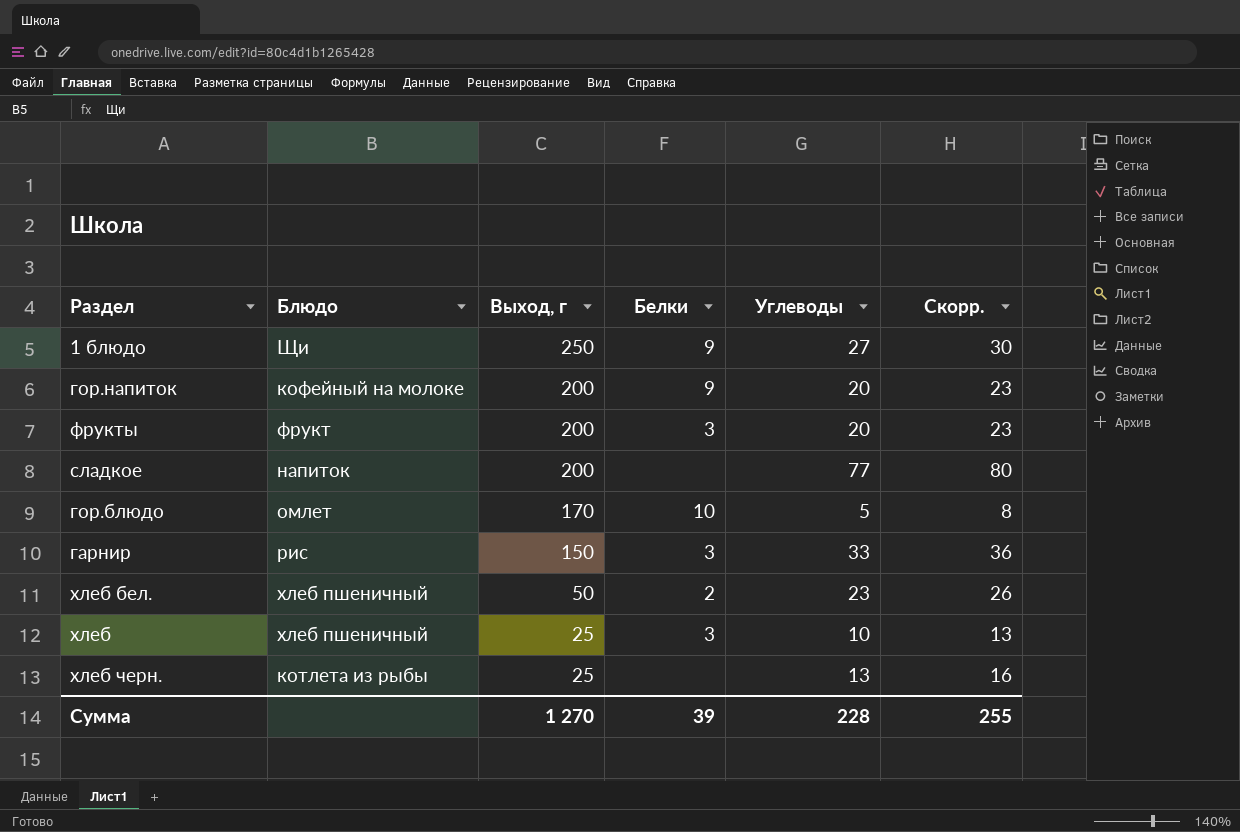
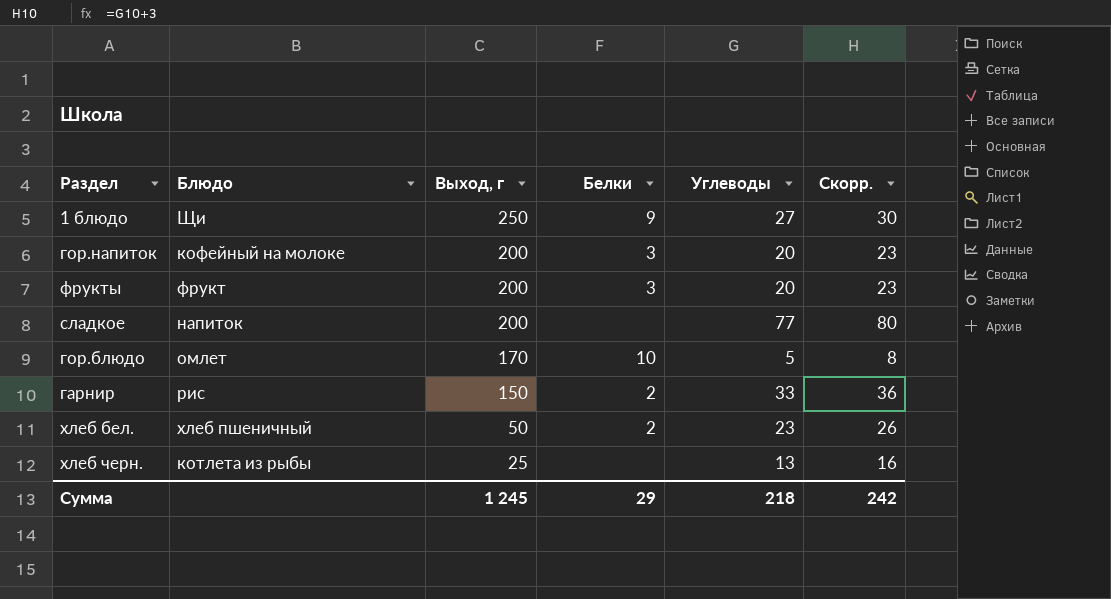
row хлеб: хлеб пшеничный | 25 | 3 | 10 | 13 -> none
гор.напиток | Белки: 9 -> 3
гарнир | Белки: 3 -> 2
Сумма | Выход, г: 1 270 -> 1 245
Сумма | Белки: 39 -> 29
Сумма | Углеводы: 228 -> 218
Сумма | Скорр.: 255 -> 242

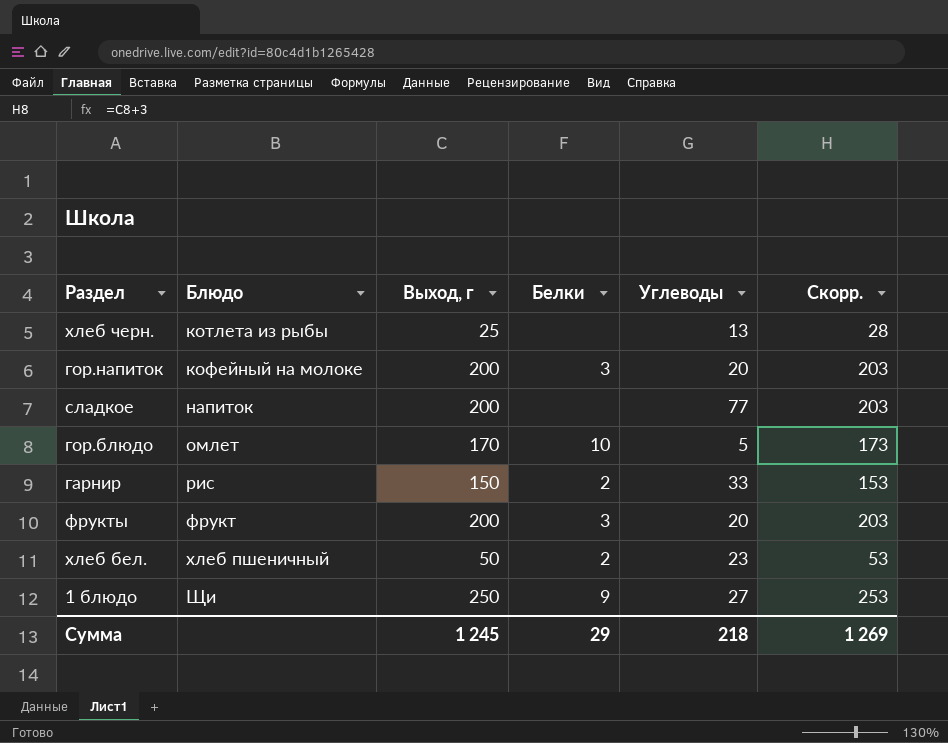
row order: Выход, г descending -> Блюдо ascending
column Скорр. | formula: [Углеводы] + 3 -> [Выход, г] + 3
Сумма | Скорр.: 242 -> 1 269

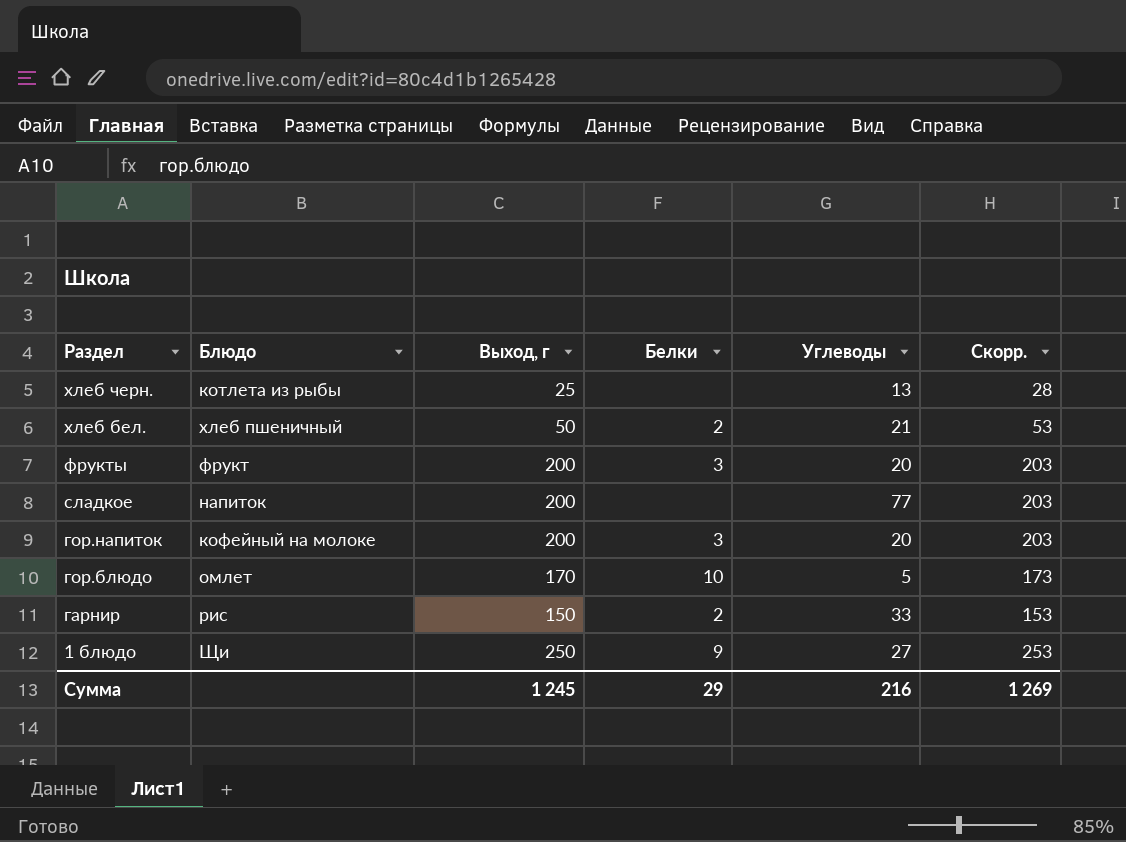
row order: Блюдо ascending -> Раздел descending
хлеб бел. | Углеводы: 23 -> 21
Сумма | Углеводы: 218 -> 216

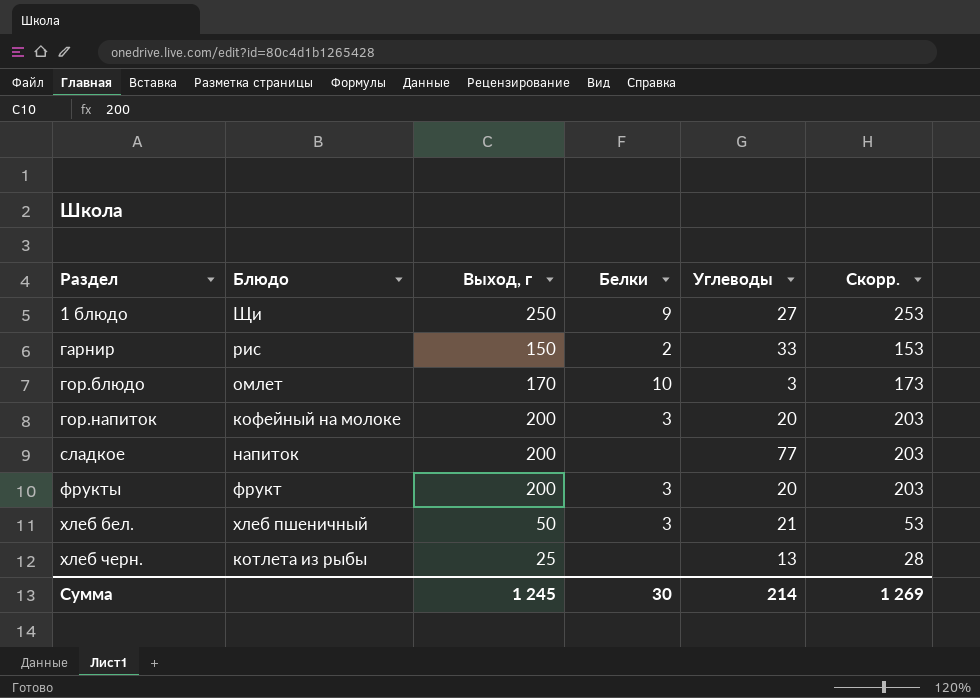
row order: Раздел descending -> Раздел ascending
гор.блюдо | Углеводы: 5 -> 3
хлеб бел. | Белки: 2 -> 3
Сумма | Белки: 29 -> 30
Сумма | Углеводы: 216 -> 214

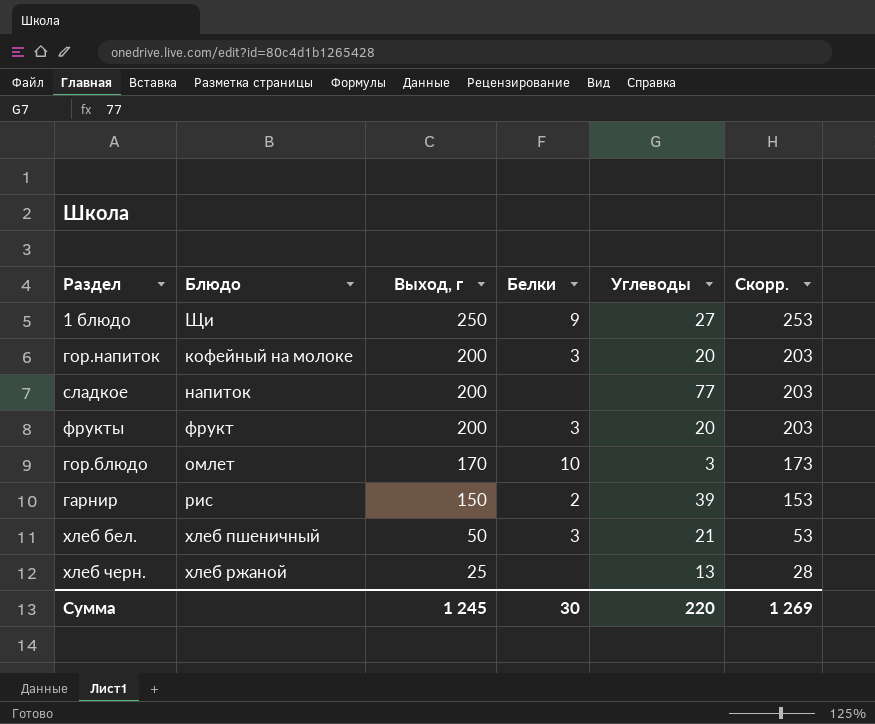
row order: Раздел ascending -> Выход, г descending
гарнир | Углеводы: 33 -> 39
хлеб черн. | Блюдо: котлета из рыбы -> хлеб ржаной
Сумма | Углеводы: 214 -> 220

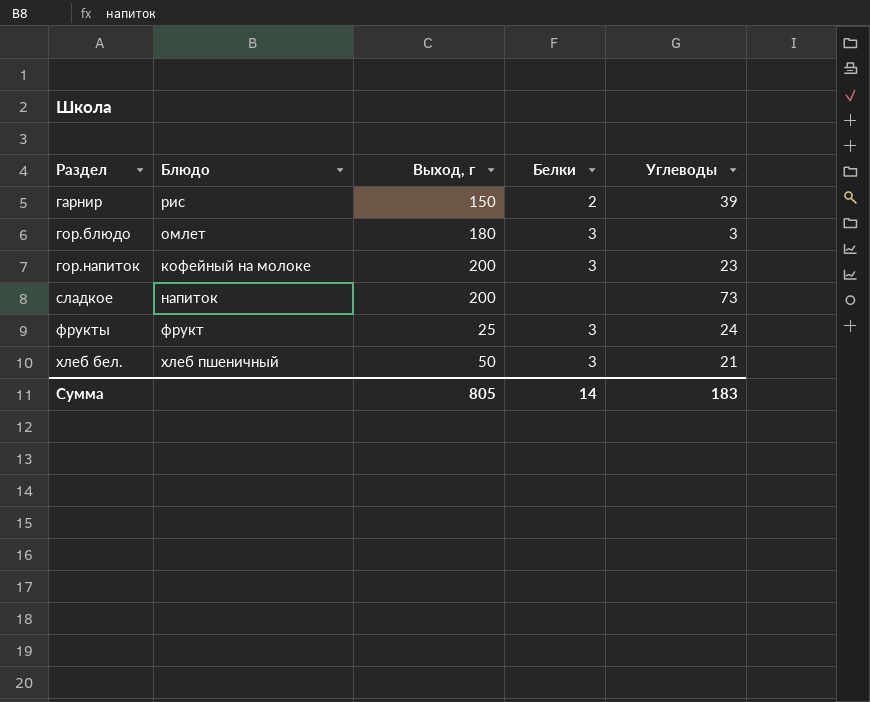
row order: Выход, г descending -> Раздел ascending
column Скорр. | formula: [Выход, г] + 3 -> none
row 1 блюдо: Щи | 250 | 9 | 27 | 253 -> none
row хлеб черн.: хлеб ржаной | 25 | none | 13 | 28 -> none
гор.блюдо | Выход, г: 170 -> 180
гор.блюдо | Белки: 10 -> 3
гор.напиток | Углеводы: 20 -> 23
сладкое | Углеводы: 77 -> 73
фрукты | Выход, г: 200 -> 25
фрукты | Углеводы: 20 -> 24
Сумма | Выход, г: 1 245 -> 805
Сумма | Белки: 30 -> 14
Сумма | Углеводы: 220 -> 183

